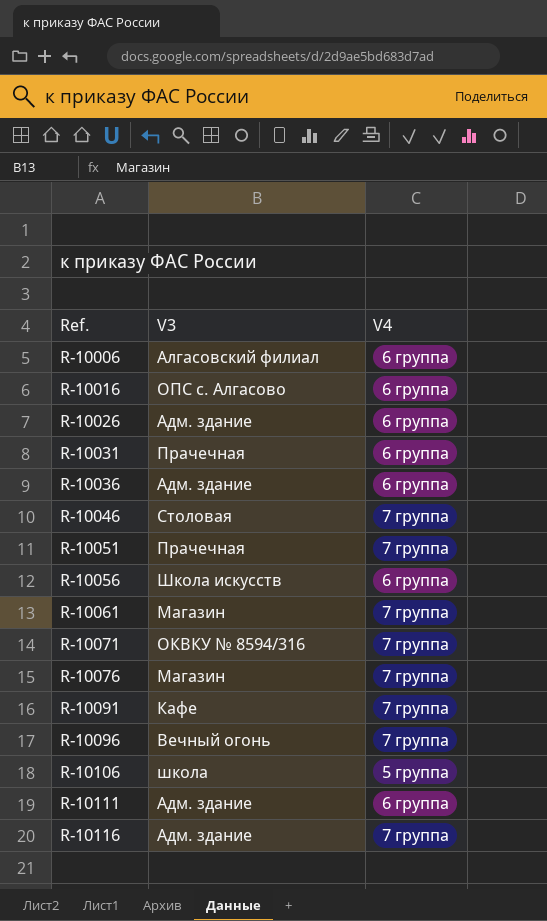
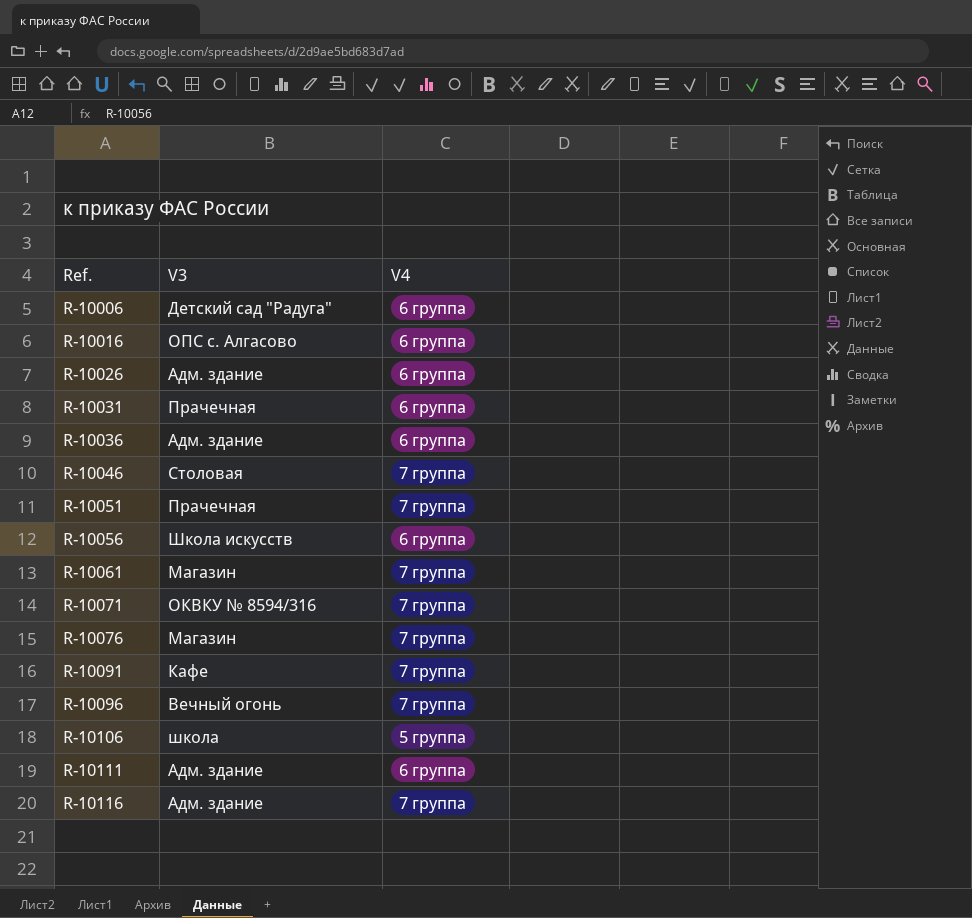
R-10006 | V3: Алгасовский филиал -> Детский сад "Радуга"

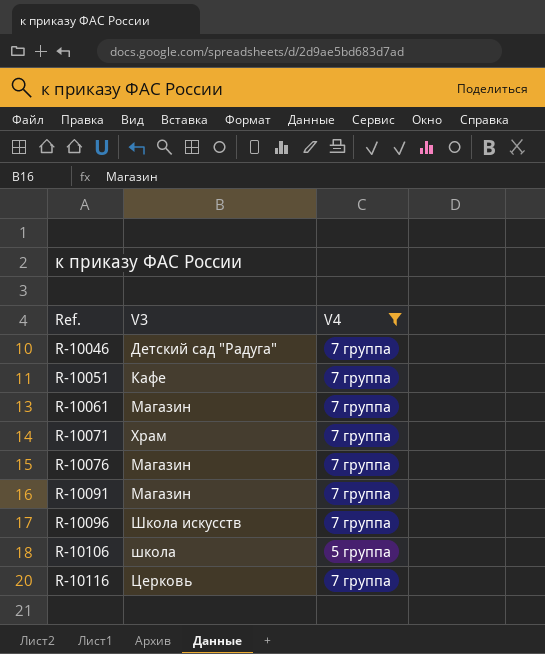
filter: none -> V4 != 6 группа
R-10046 | V3: Столовая -> Детский сад "Радуга"
R-10051 | V3: Прачечная -> Кафе
R-10071 | V3: ОКВКУ № 8594/316 -> Храм
R-10091 | V3: Кафе -> Магазин
R-10096 | V3: Вечный огонь -> Школа искусств
R-10116 | V3: Адм. здание -> Церковь

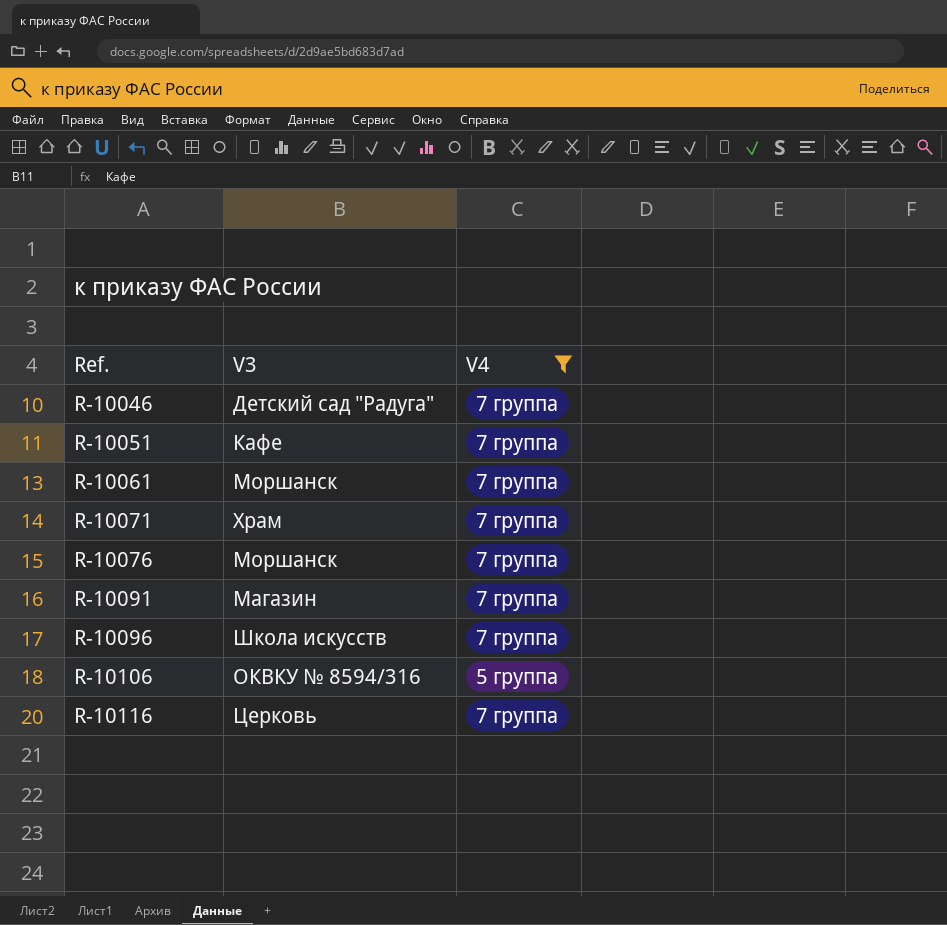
R-10061 | V3: Магазин -> Моршанск
R-10076 | V3: Магазин -> Моршанск
R-10106 | V3: школа -> ОКВКУ № 8594/316

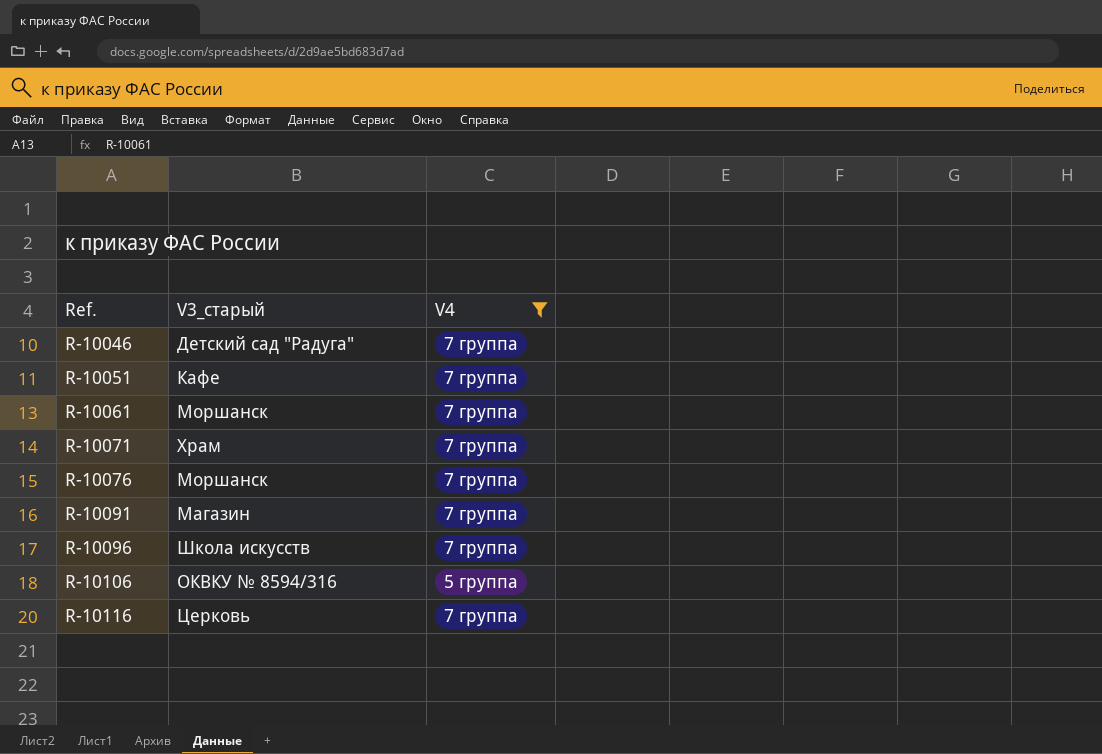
column name: V3 -> V3_старый

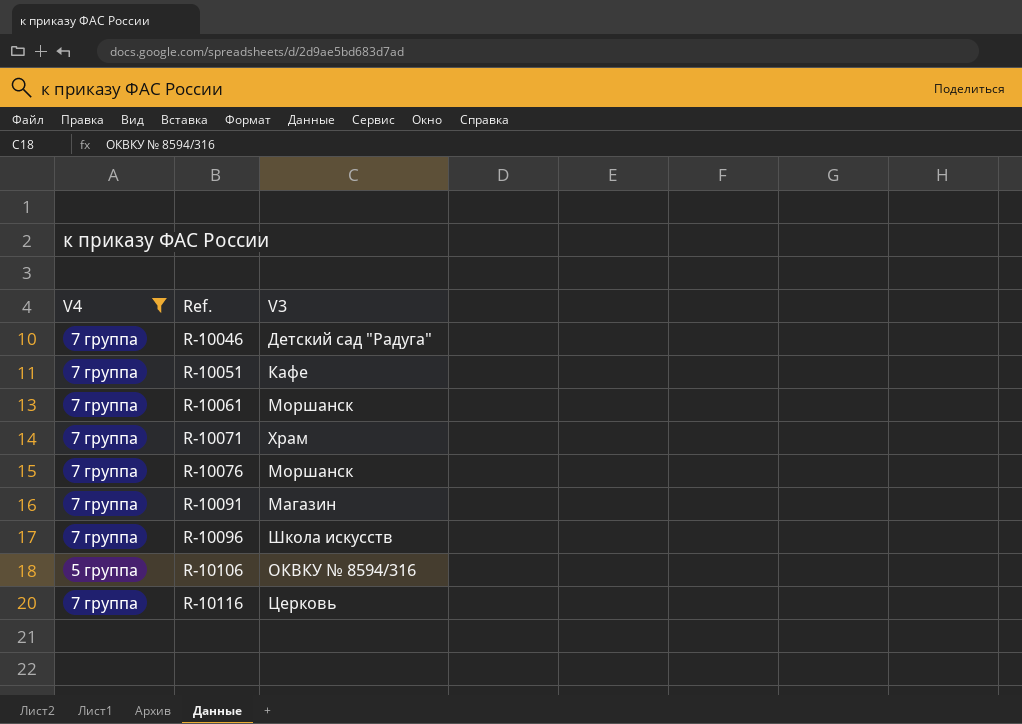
column V4 | position: 3 -> 1
column name: V3_старый -> V3

